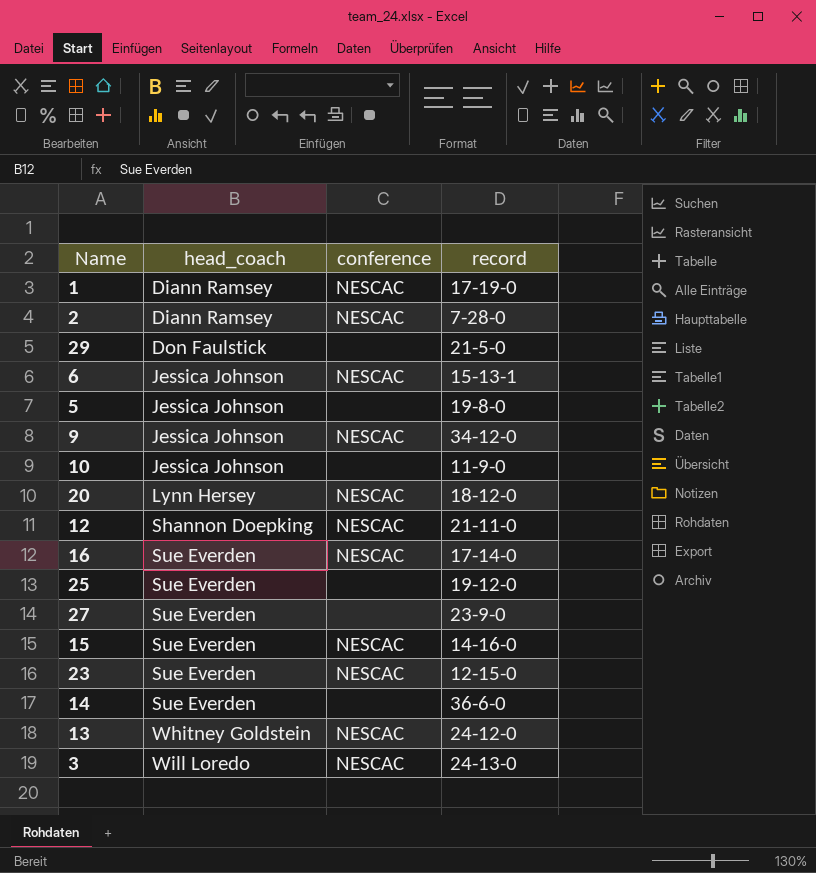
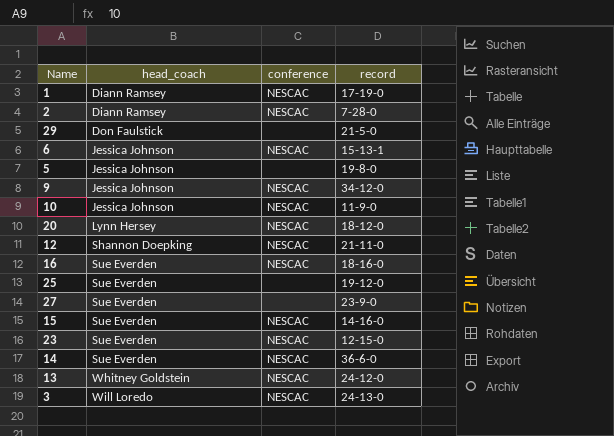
10 | conference: none -> NESCAC
16 | record: 17-14-0 -> 18-16-0
14 | conference: none -> NESCAC

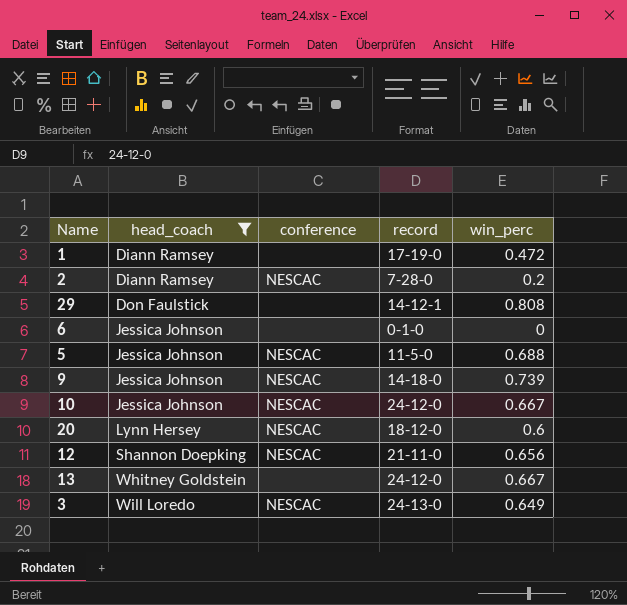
filter: none -> head_coach != Sue Everden
column win_perc | position: none -> 5
1 | conference: NESCAC -> none
29 | record: 21-5-0 -> 14-12-1
6 | conference: NESCAC -> none
6 | record: 15-13-1 -> 0-1-0
5 | conference: none -> NESCAC
5 | record: 19-8-0 -> 11-5-0
9 | record: 34-12-0 -> 14-18-0
10 | record: 11-9-0 -> 24-12-0
13 | conference: NESCAC -> none

